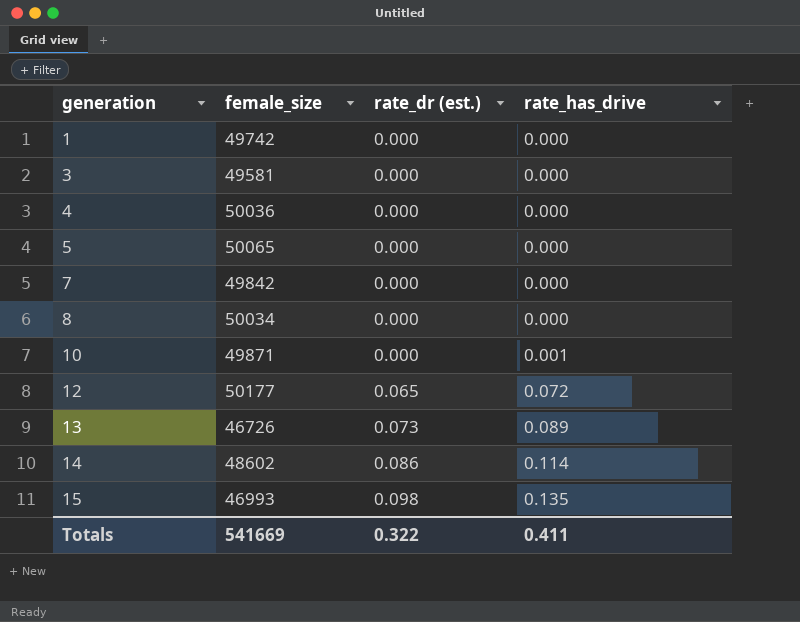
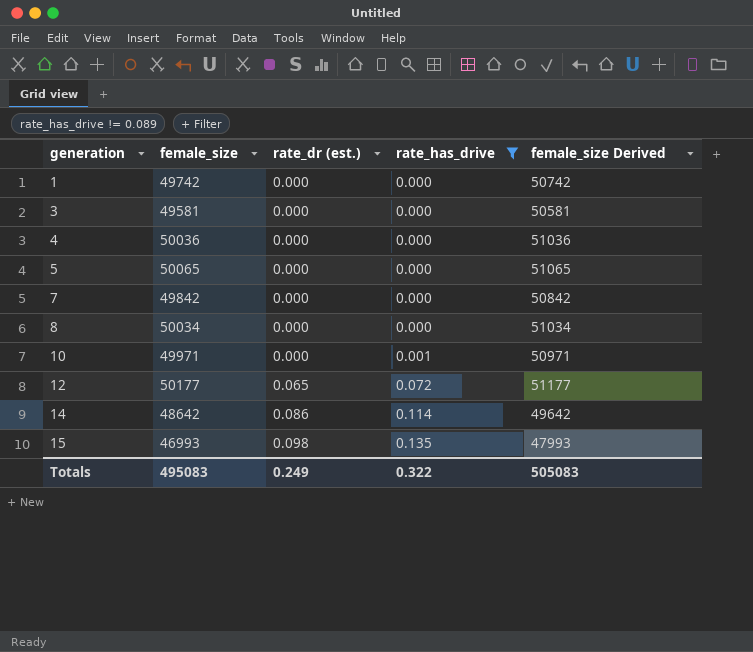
filter: none -> rate_has_drive != 0.089
column female_size Derived | formula: none -> [female_size] + 1000
10 | female_size: 49871 -> 49971
14 | female_size: 48602 -> 48642
Totals | female_size: 541669 -> 495083
Totals | rate_dr (est.): 0.322 -> 0.249
Totals | rate_has_drive: 0.411 -> 0.322

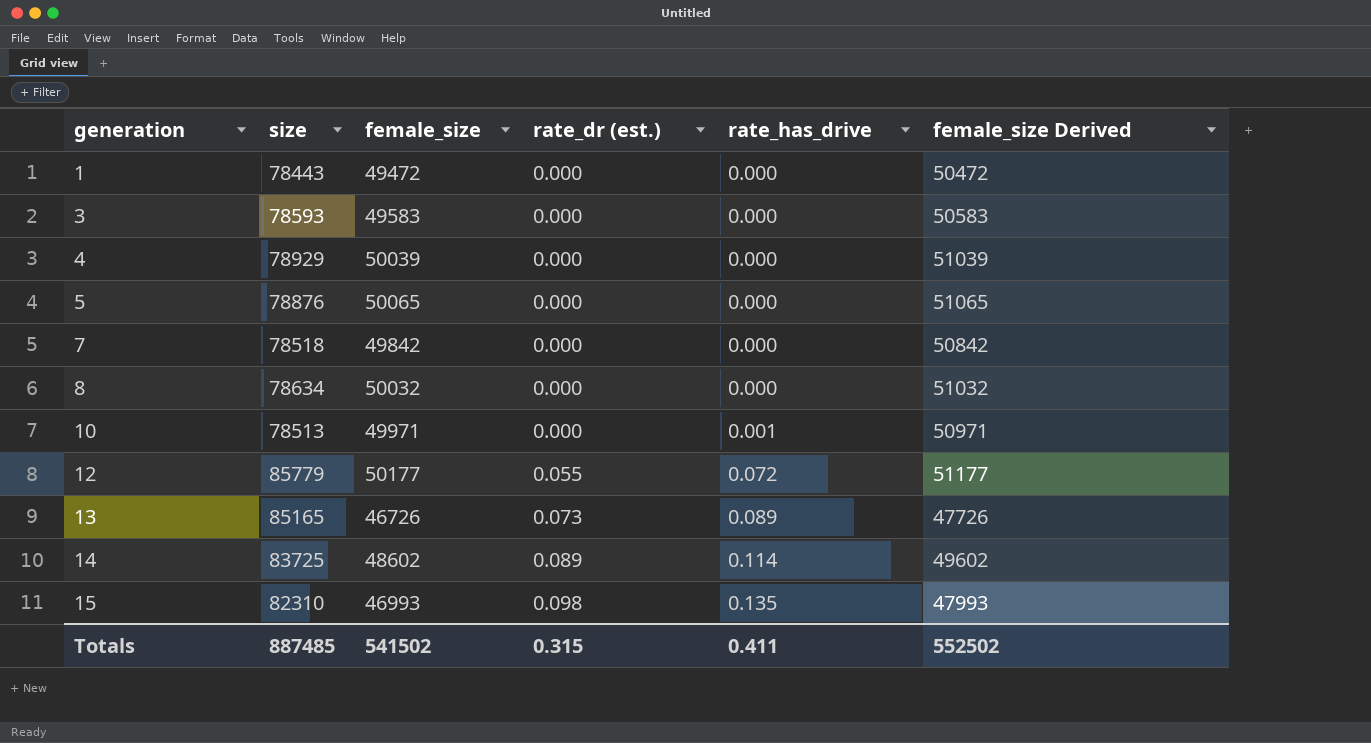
filter: rate_has_drive != 0.089 -> none
column size | position: none -> 2
1 | female_size: 49742 -> 49472
1 | female_size Derived: 50742 -> 50472
3 | female_size: 49581 -> 49583
3 | female_size Derived: 50581 -> 50583
4 | female_size: 50036 -> 50039
4 | female_size Derived: 51036 -> 51039
8 | female_size: 50034 -> 50032
8 | female_size Derived: 51034 -> 51032
12 | rate_dr (est.): 0.065 -> 0.055
14 | female_size: 48642 -> 48602
14 | rate_dr (est.): 0.086 -> 0.089
14 | female_size Derived: 49642 -> 49602
Totals | female_size: 495083 -> 541502
Totals | rate_dr (est.): 0.249 -> 0.315
Totals | rate_has_drive: 0.322 -> 0.411
Totals | female_size Derived: 505083 -> 552502

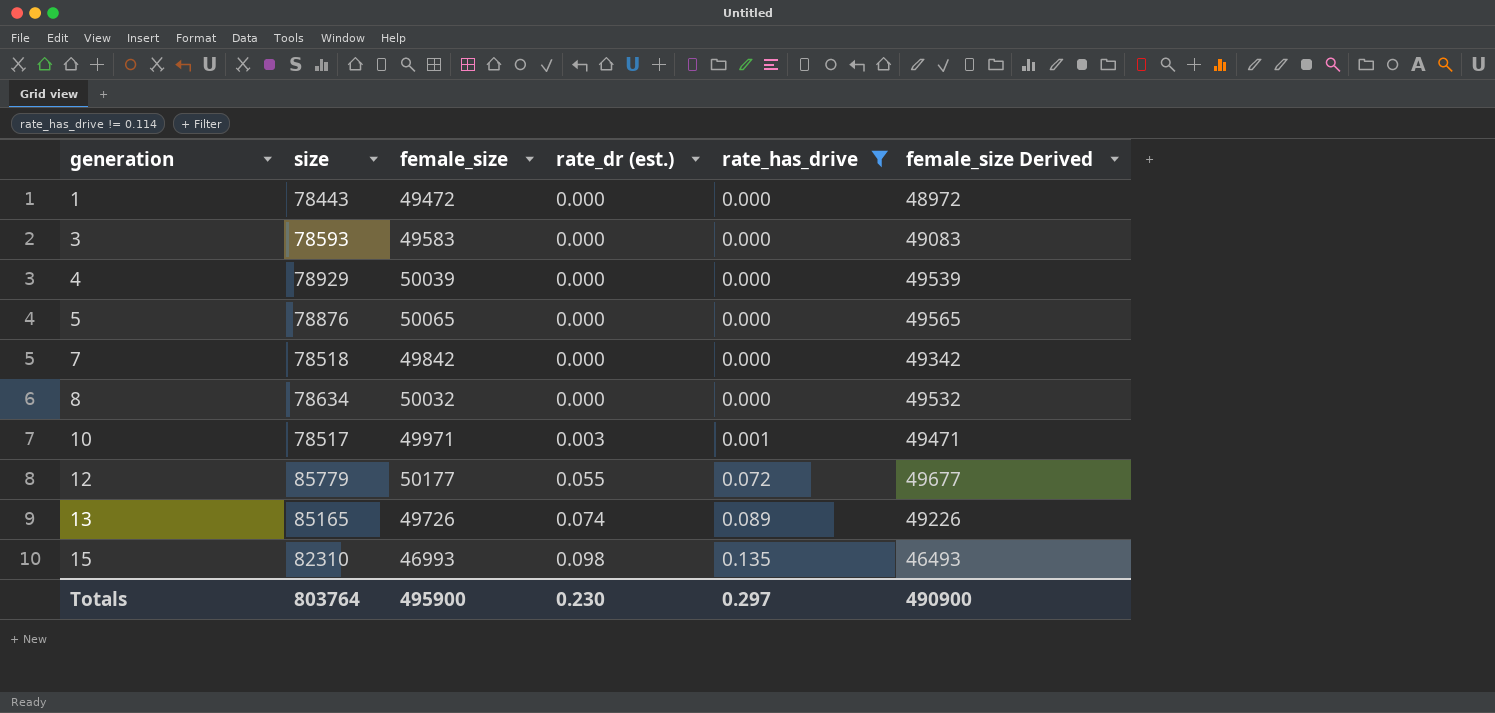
filter: none -> rate_has_drive != 0.114
column female_size Derived | formula: [female_size] + 1000 -> [female_size] - 500
10 | size: 78513 -> 78517
10 | rate_dr (est.): 0.000 -> 0.003
13 | female_size: 46726 -> 49726
13 | rate_dr (est.): 0.073 -> 0.074
Totals | size: 887485 -> 803764
Totals | female_size: 541502 -> 495900
Totals | rate_dr (est.): 0.315 -> 0.230
Totals | rate_has_drive: 0.411 -> 0.297
Totals | female_size Derived: 552502 -> 490900

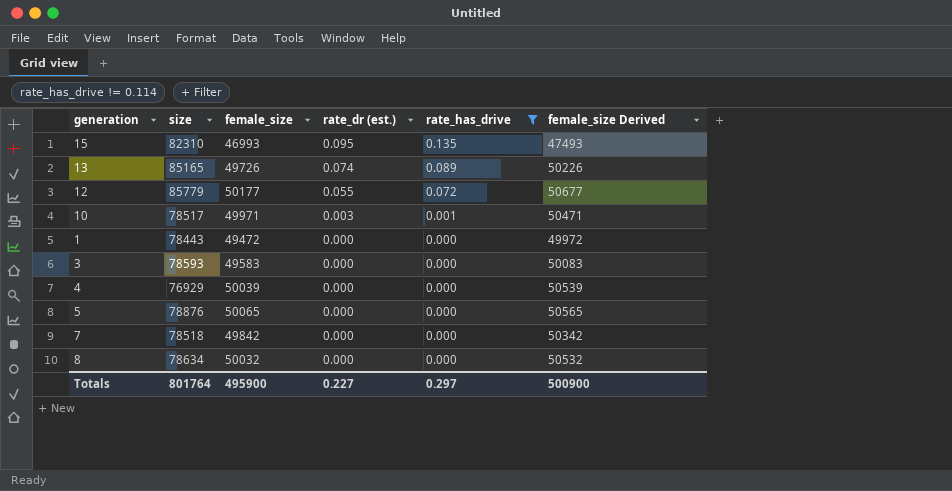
row order: generation ascending -> rate_dr (est.) descending
column female_size Derived | formula: [female_size] - 500 -> [female_size] + 500
15 | rate_dr (est.): 0.098 -> 0.095
4 | size: 78929 -> 76929
Totals | size: 803764 -> 801764
Totals | rate_dr (est.): 0.230 -> 0.227
Totals | female_size Derived: 490900 -> 500900

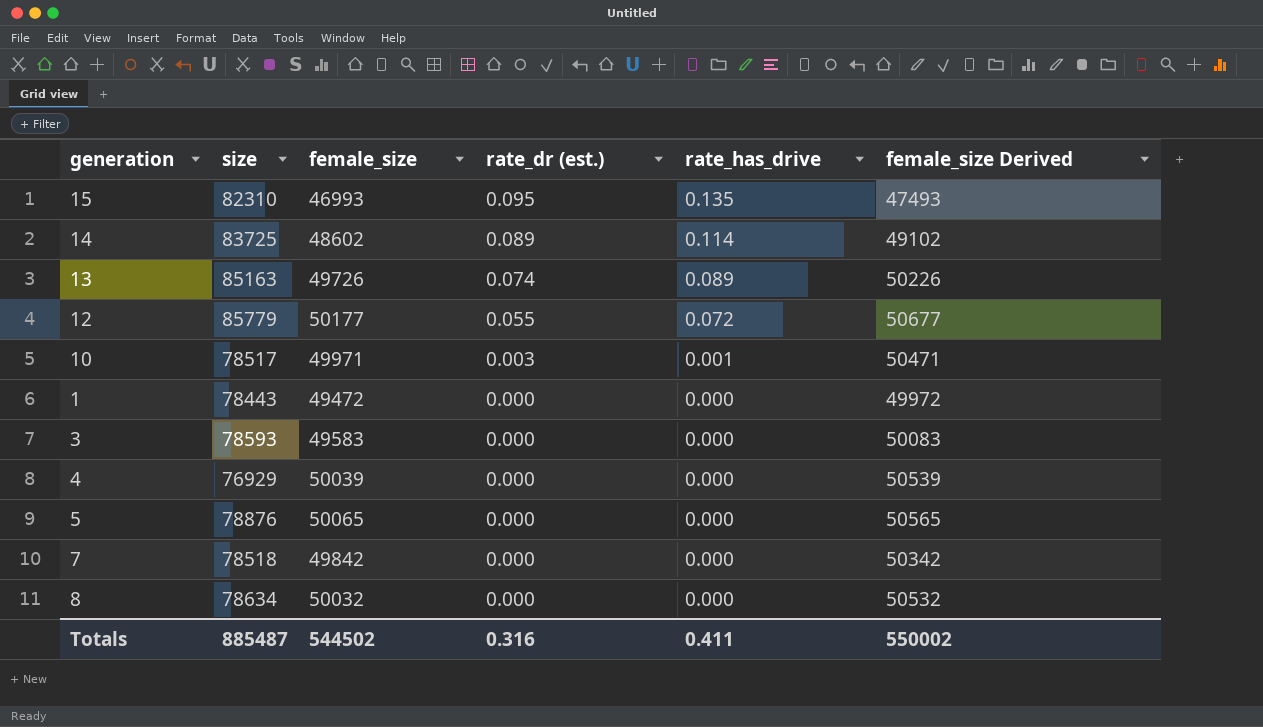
filter: rate_has_drive != 0.114 -> none
13 | size: 85165 -> 85163
Totals | size: 801764 -> 885487
Totals | female_size: 495900 -> 544502
Totals | rate_dr (est.): 0.227 -> 0.316
Totals | rate_has_drive: 0.297 -> 0.411
Totals | female_size Derived: 500900 -> 550002

